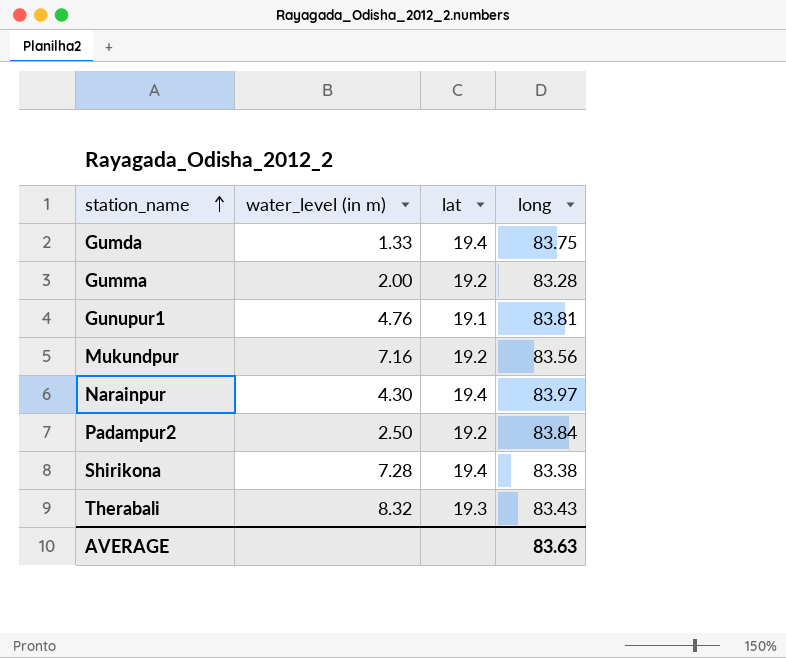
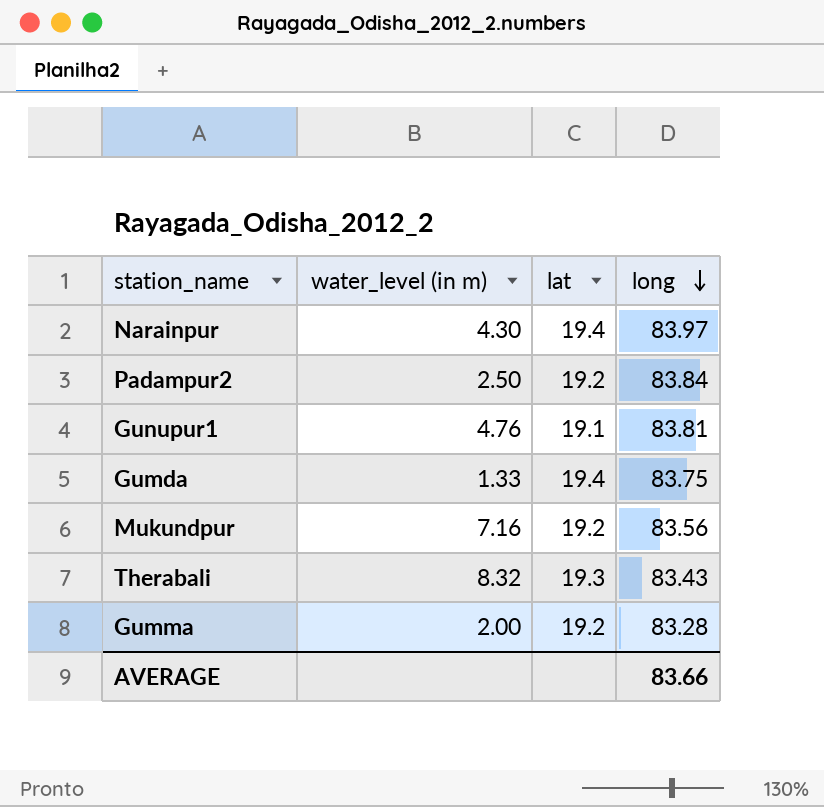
row order: station_name ascending -> long descending
row Shirikona: 7.28 | 19.4 | 83.38 -> none
AVERAGE | long: 83.63 -> 83.66

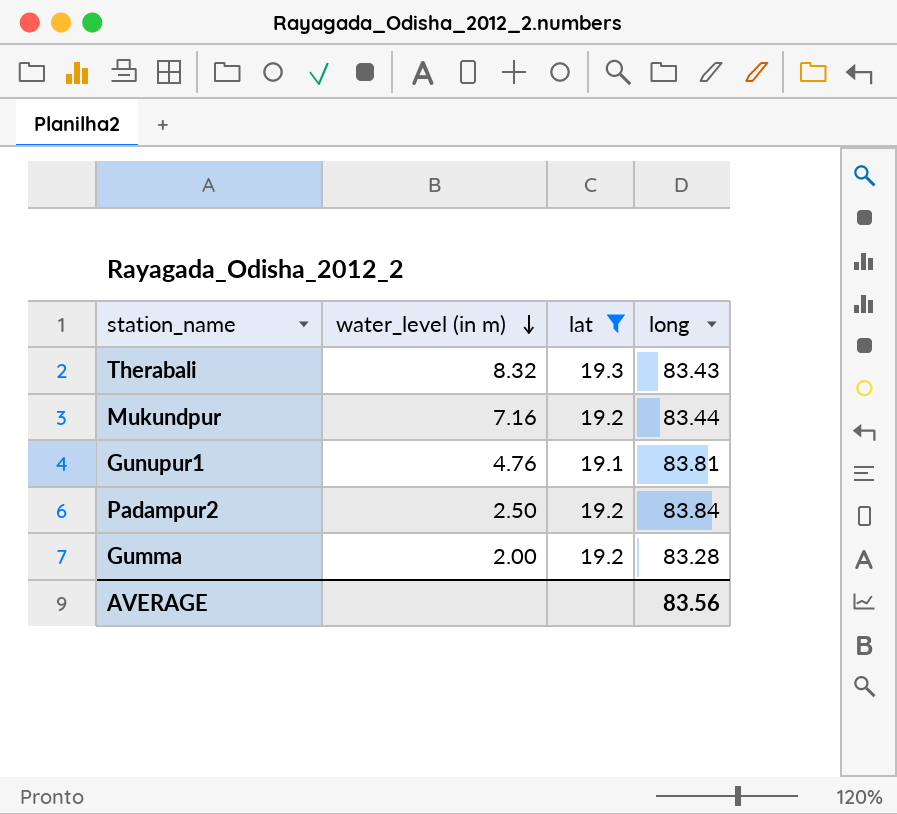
filter: none -> lat != 19.4
row order: long descending -> water_level (in m) descending
Mukundpur | long: 83.56 -> 83.44
AVERAGE | long: 83.66 -> 83.56

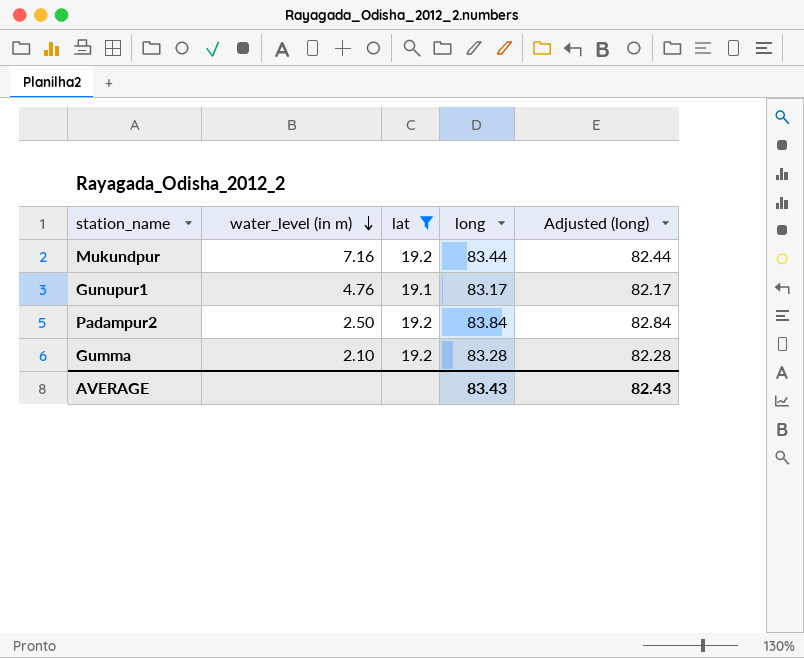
column Adjusted (long) | formula: none -> [long] - 1
row Therabali: 8.32 | 19.3 | 83.43 -> none
Gunupur1 | long: 83.81 -> 83.17
Gumma | water_level (in m): 2.00 -> 2.10
AVERAGE | long: 83.56 -> 83.43

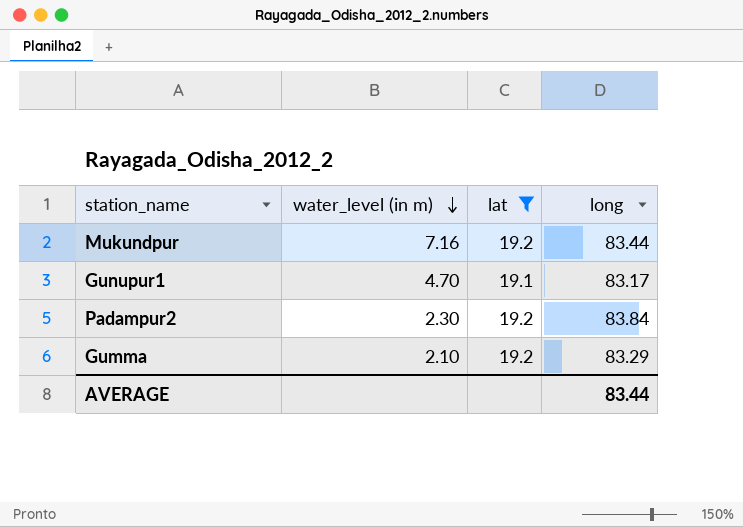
column Adjusted (long) | formula: [long] - 1 -> none
Gunupur1 | water_level (in m): 4.76 -> 4.70
Padampur2 | water_level (in m): 2.50 -> 2.30
Gumma | long: 83.28 -> 83.29
AVERAGE | long: 83.43 -> 83.44

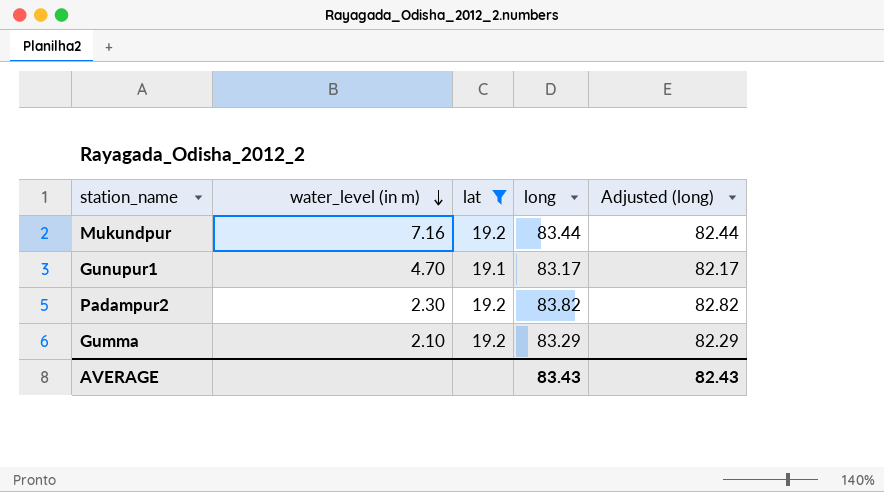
column Adjusted (long) | formula: none -> [long] - 1
Padampur2 | long: 83.84 -> 83.82
AVERAGE | long: 83.44 -> 83.43

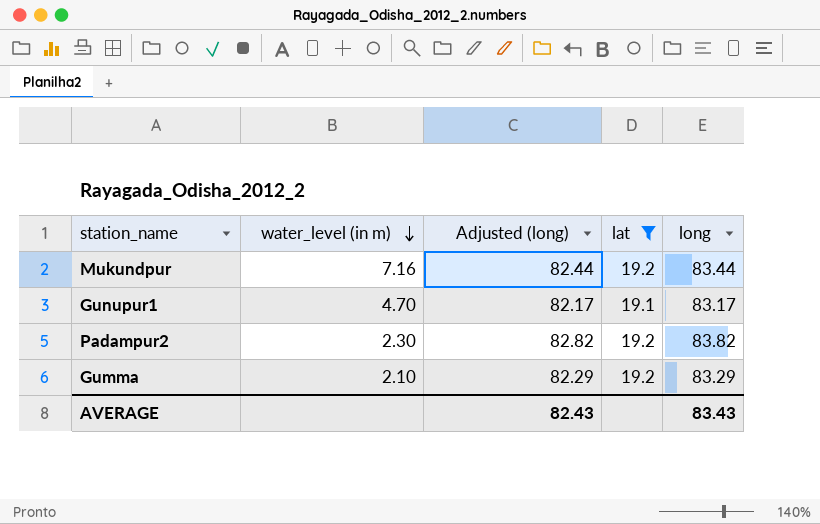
column Adjusted (long) | position: 5 -> 3

